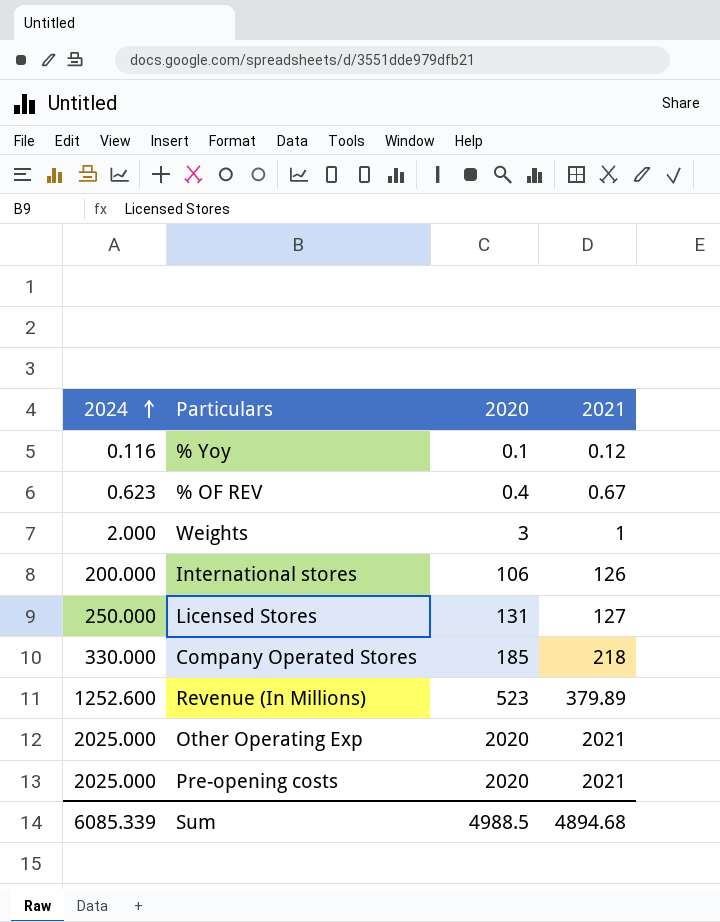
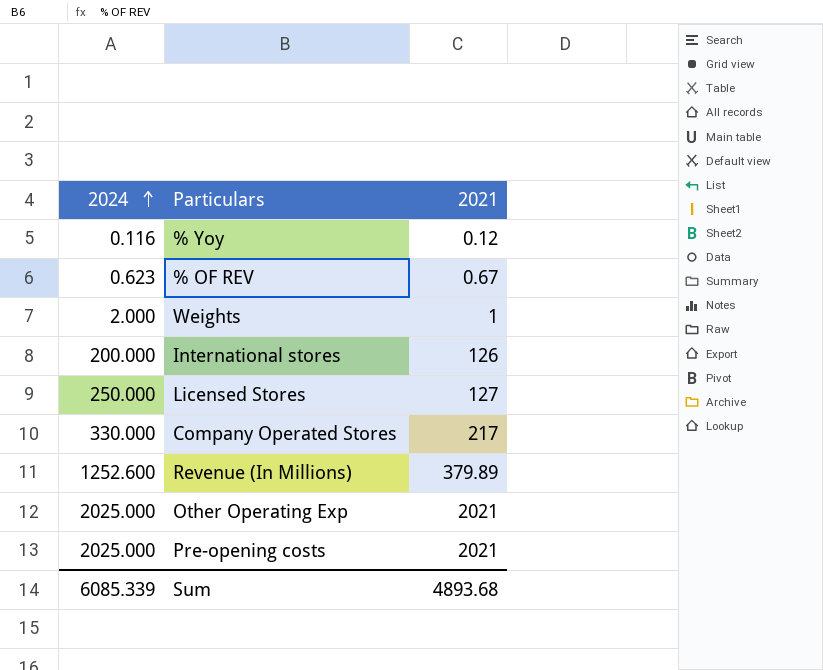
column 2020 | position: 3 -> none
Company Operated Stores | 2021: 218 -> 217
Sum | 2021: 4894.68 -> 4893.68

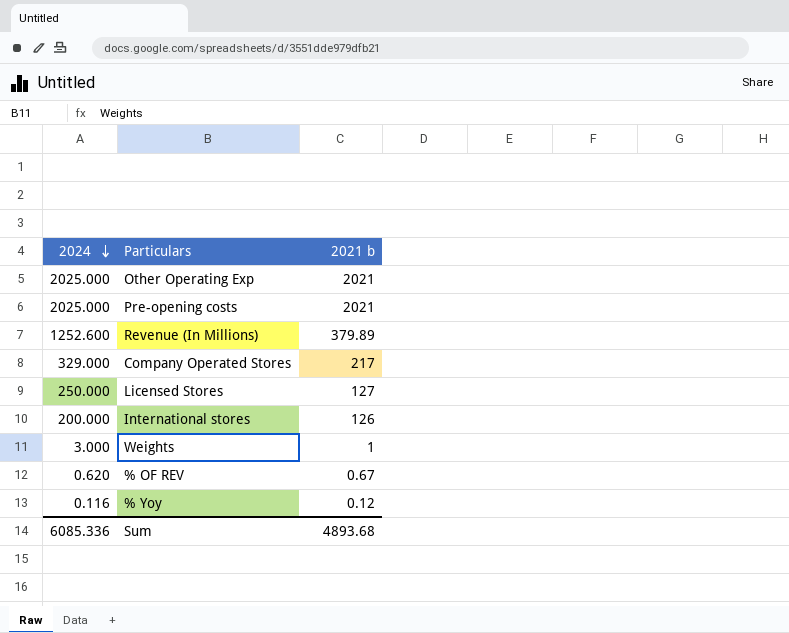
row order: 2024 ascending -> 2024 descending
column name: 2021 -> 2021 b
Company Operated Stores | 2024: 330.000 -> 329.000
Weights | 2024: 2.000 -> 3.000
% OF REV | 2024: 0.623 -> 0.620
Sum | 2024: 6085.339 -> 6085.336

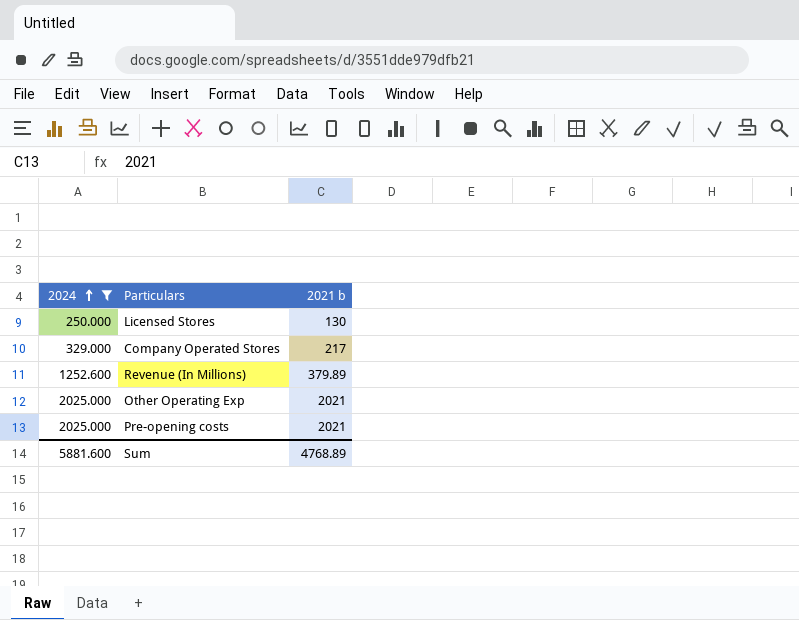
filter: none -> 2024 >= 250.000
row order: 2024 descending -> 2024 ascending
Licensed Stores | 2021 b: 127 -> 130
Sum | 2024: 6085.336 -> 5881.600
Sum | 2021 b: 4893.68 -> 4768.89

